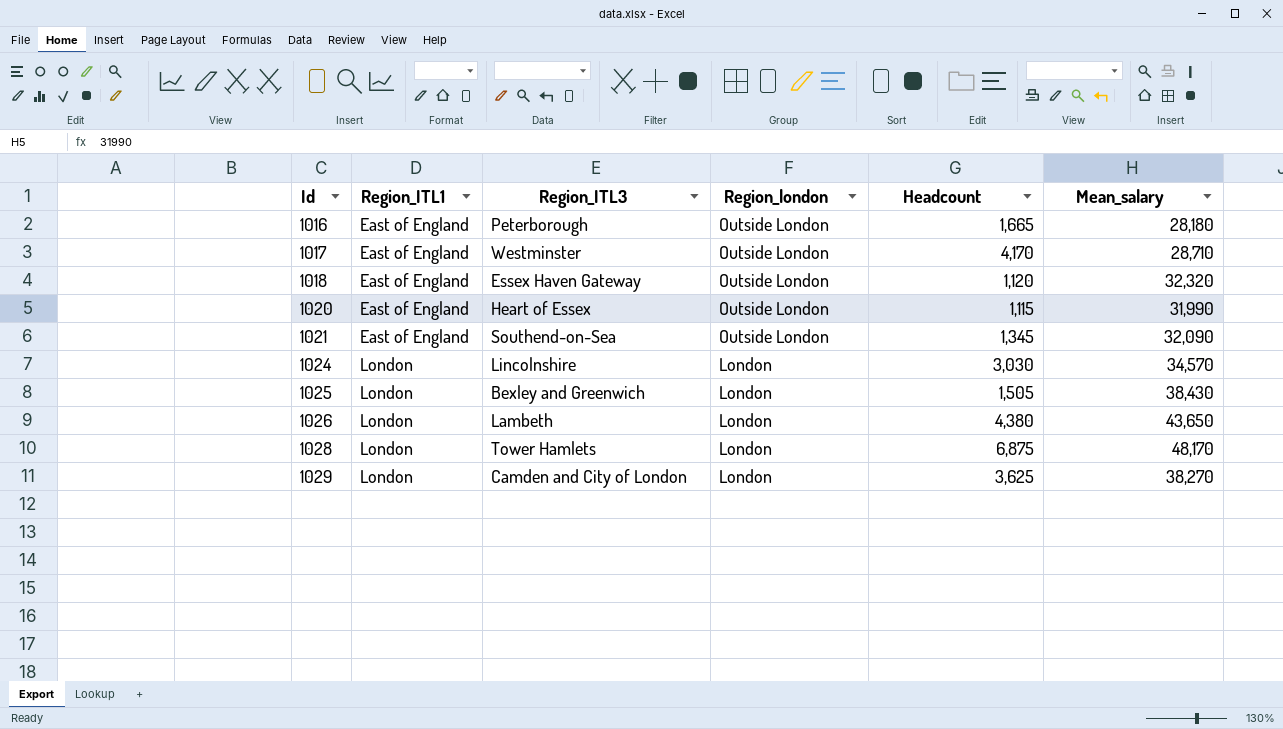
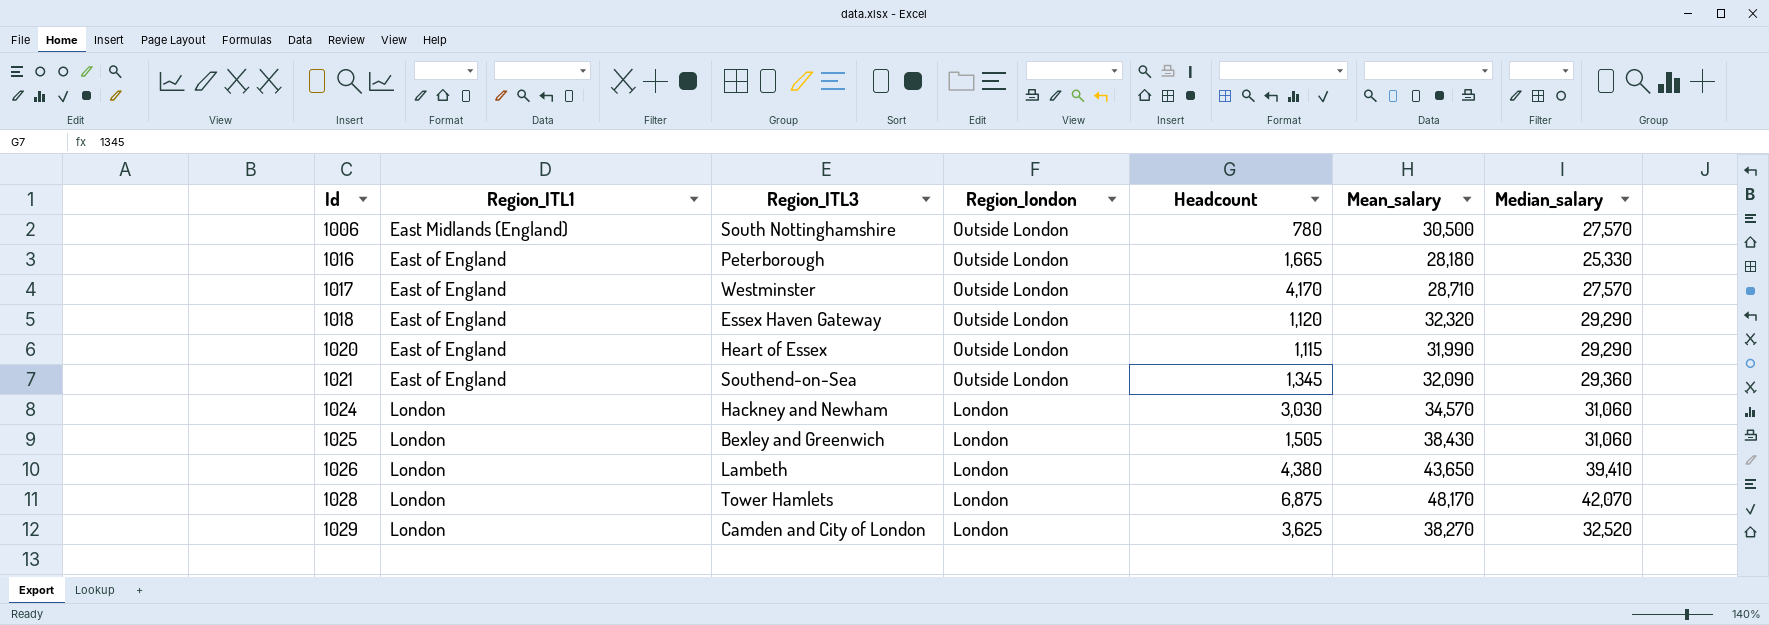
column Median_salary | position: none -> 7
row 1006: none -> East Midlands (England) | South Nottinghamshire | Outside London | 780 | 30,500 | 27,570
1024 | Region_ITL3: Lincolnshire -> Hackney and Newham

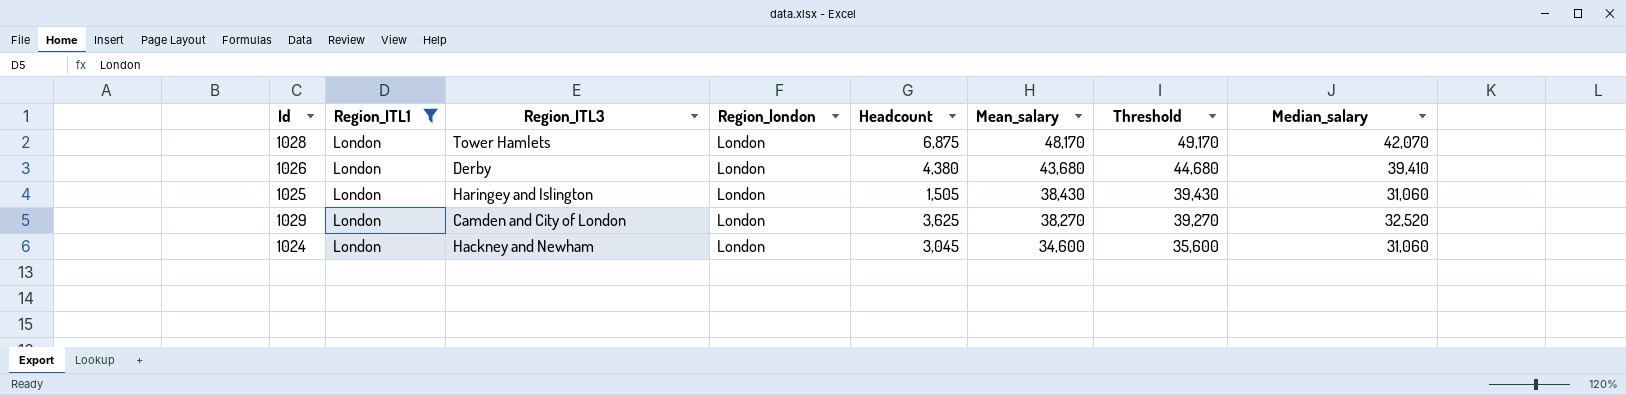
filter: none -> Region_ITL1 = London
row order: Id ascending -> Mean_salary descending
column Threshold | formula: none -> [Mean_salary] + 1000
1026 | Region_ITL3: Lambeth -> Derby
1026 | Mean_salary: 43,650 -> 43,680
1025 | Region_ITL3: Bexley and Greenwich -> Haringey and Islington
1024 | Headcount: 3,030 -> 3,045
1024 | Mean_salary: 34,570 -> 34,600

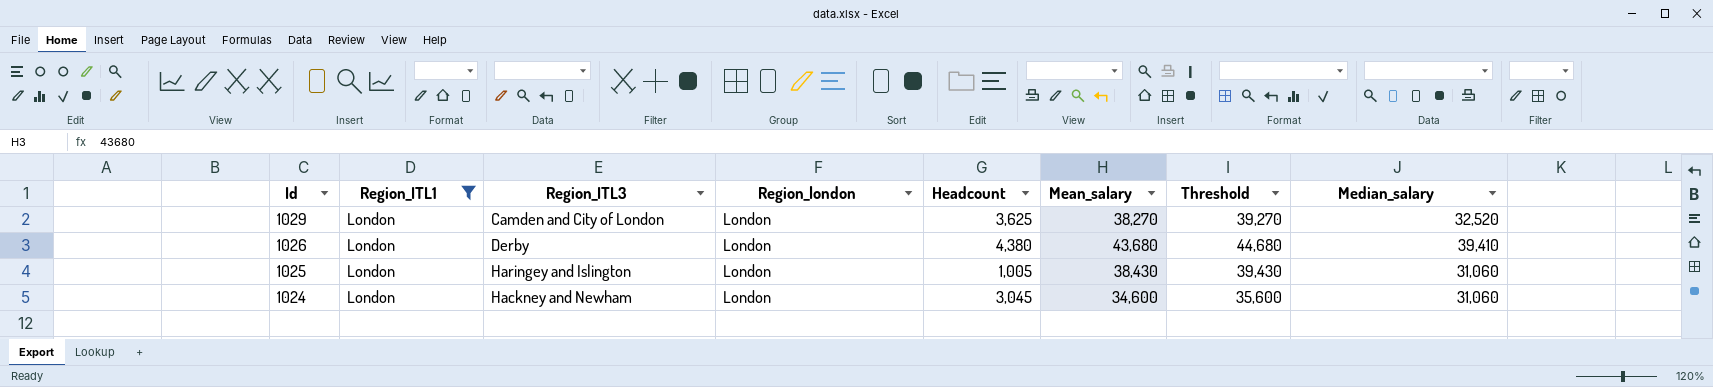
row order: Mean_salary descending -> Id descending
row 1028: London | Tower Hamlets | London | 6,875 | 48,170 | 49,170 | 42,070 -> none
1025 | Headcount: 1,505 -> 1,005

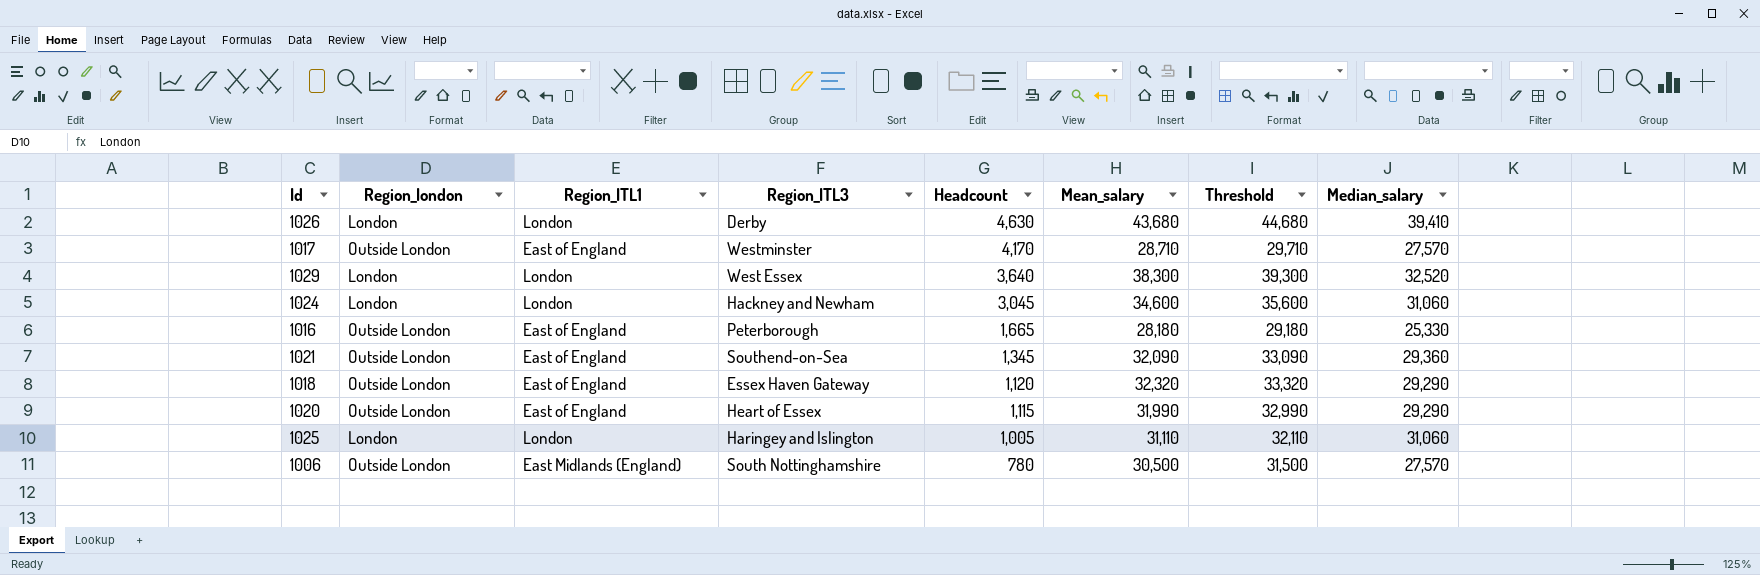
filter: Region_ITL1 = London -> none
row order: Id descending -> Headcount descending
column Region_london | position: 4 -> 2
1026 | Headcount: 4,380 -> 4,630
1029 | Region_ITL3: Camden and City of London -> West Essex
1029 | Headcount: 3,625 -> 3,640
1029 | Mean_salary: 38,270 -> 38,300
1029 | Threshold: 39,270 -> 39,300
1025 | Mean_salary: 38,430 -> 31,110
1025 | Threshold: 39,430 -> 32,110

